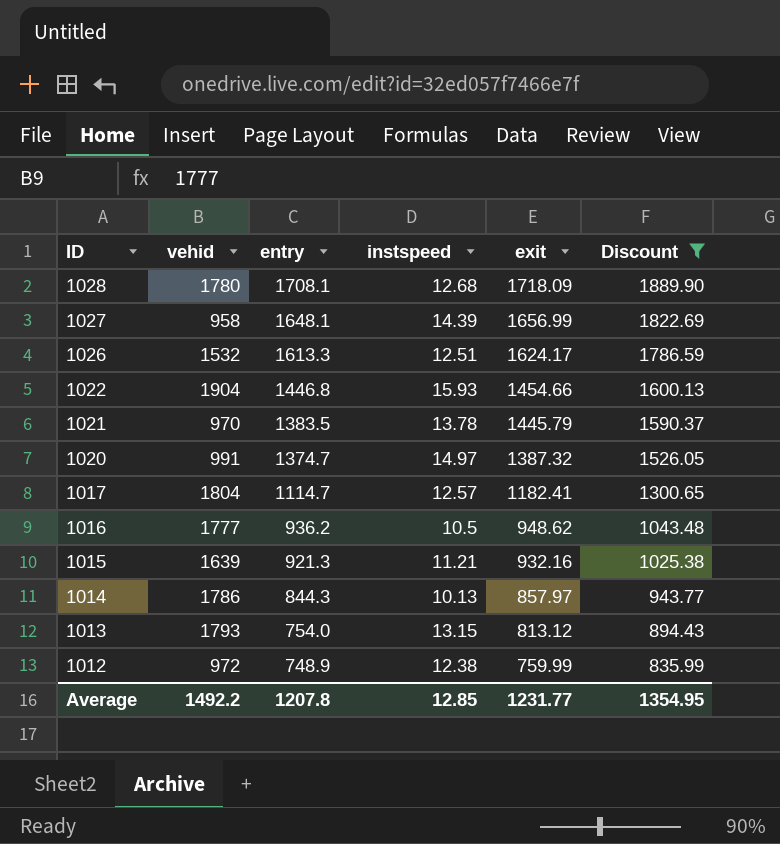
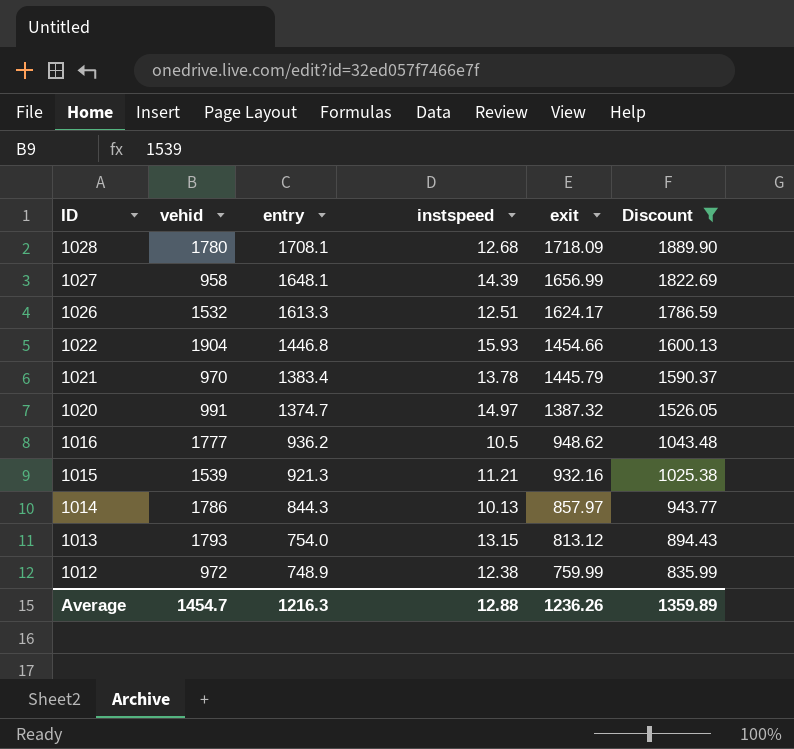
row 1017: 1804 | 1114.7 | 12.57 | 1182.41 | 1300.65 -> none
1021 | entry: 1383.5 -> 1383.4
1015 | vehid: 1639 -> 1539
Average | vehid: 1492.2 -> 1454.7
Average | entry: 1207.8 -> 1216.3
Average | instspeed: 12.85 -> 12.88
Average | exit: 1231.77 -> 1236.26
Average | Discount: 1354.95 -> 1359.89

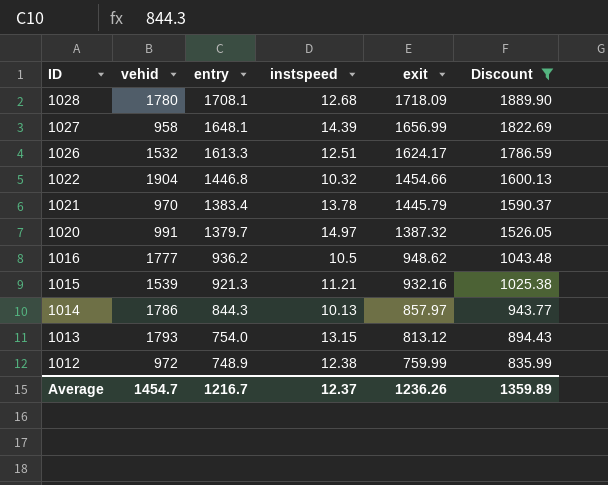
1022 | instspeed: 15.93 -> 10.32
1020 | entry: 1374.7 -> 1379.7
Average | entry: 1216.3 -> 1216.7
Average | instspeed: 12.88 -> 12.37

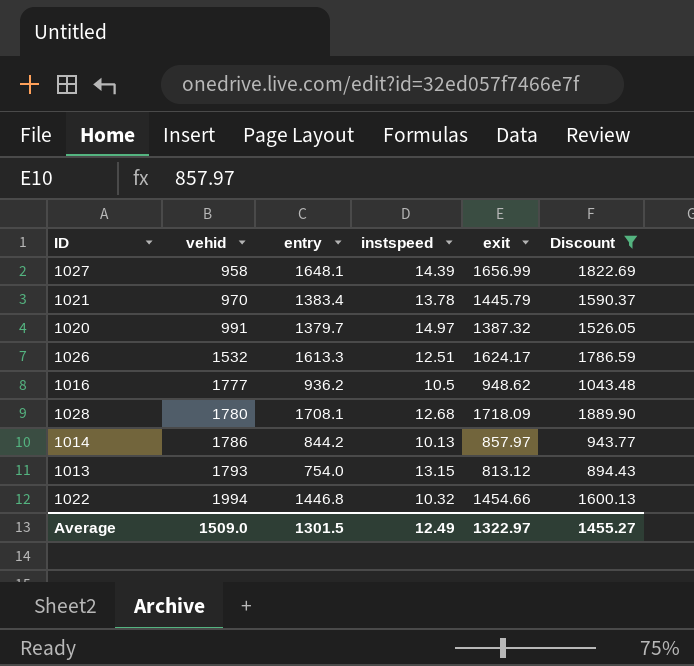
row order: ID descending -> vehid ascending
row 1015: 1539 | 921.3 | 11.21 | 932.16 | 1025.38 -> none
row 1012: 972 | 748.9 | 12.38 | 759.99 | 835.99 -> none
1014 | entry: 844.3 -> 844.2
1022 | vehid: 1904 -> 1994
Average | vehid: 1454.7 -> 1509.0
Average | entry: 1216.7 -> 1301.5
Average | instspeed: 12.37 -> 12.49
Average | exit: 1236.26 -> 1322.97
Average | Discount: 1359.89 -> 1455.27

